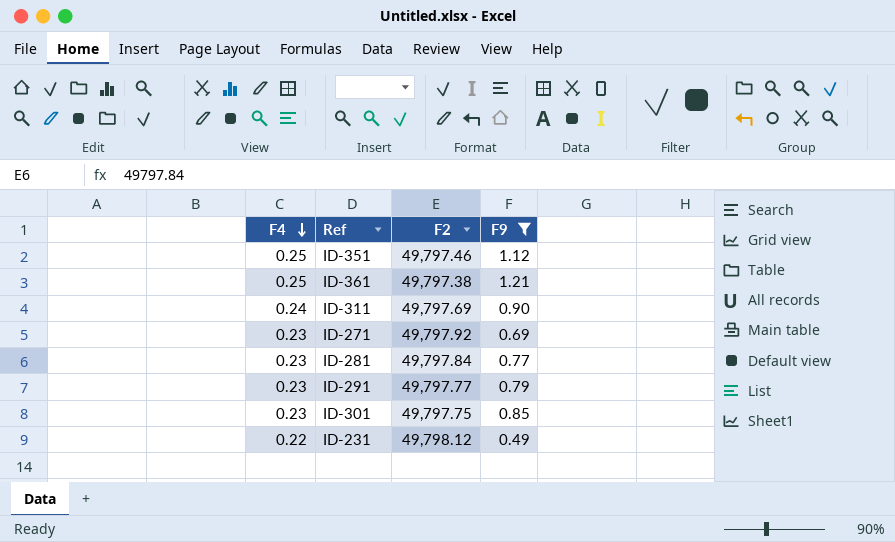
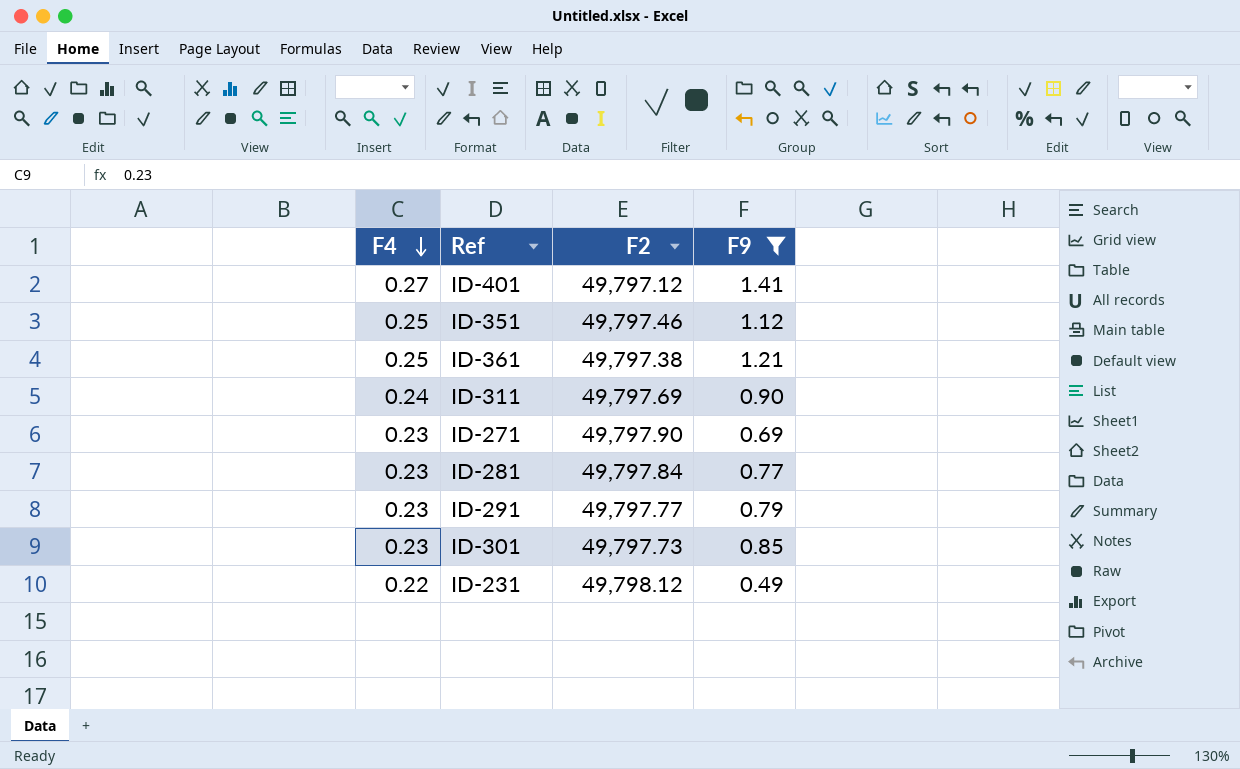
row ID-401: none -> 0.27 | 49,797.12 | 1.41
ID-271 | F2: 49,797.92 -> 49,797.90
ID-301 | F2: 49,797.75 -> 49,797.73

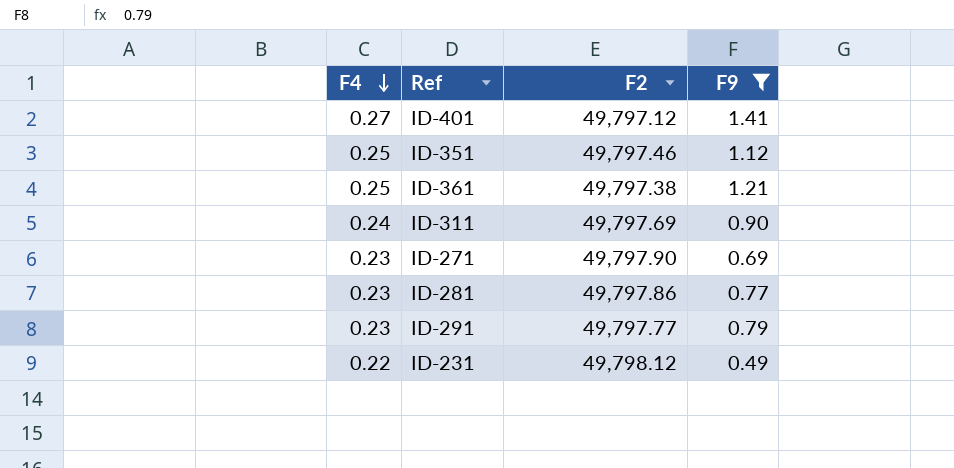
row ID-301: 0.23 | 49,797.73 | 0.85 -> none
ID-281 | F2: 49,797.84 -> 49,797.86

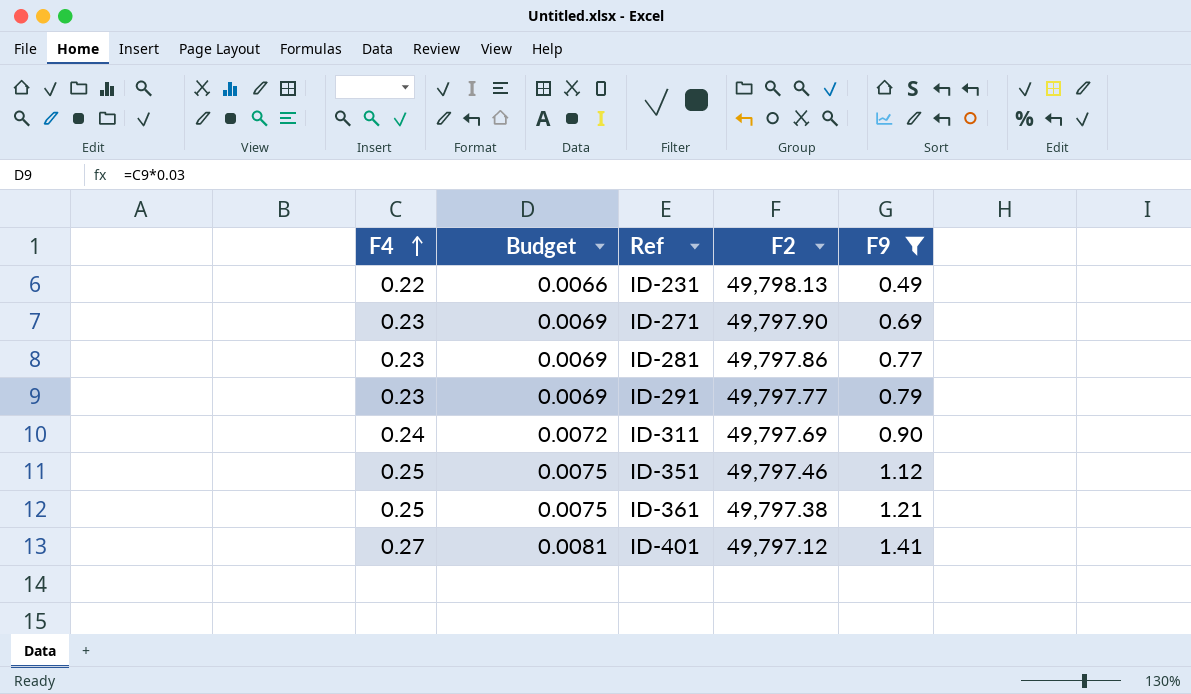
row order: F4 descending -> F4 ascending
column Budget | formula: none -> [F4] * 0.03
ID-231 | F2: 49,798.12 -> 49,798.13

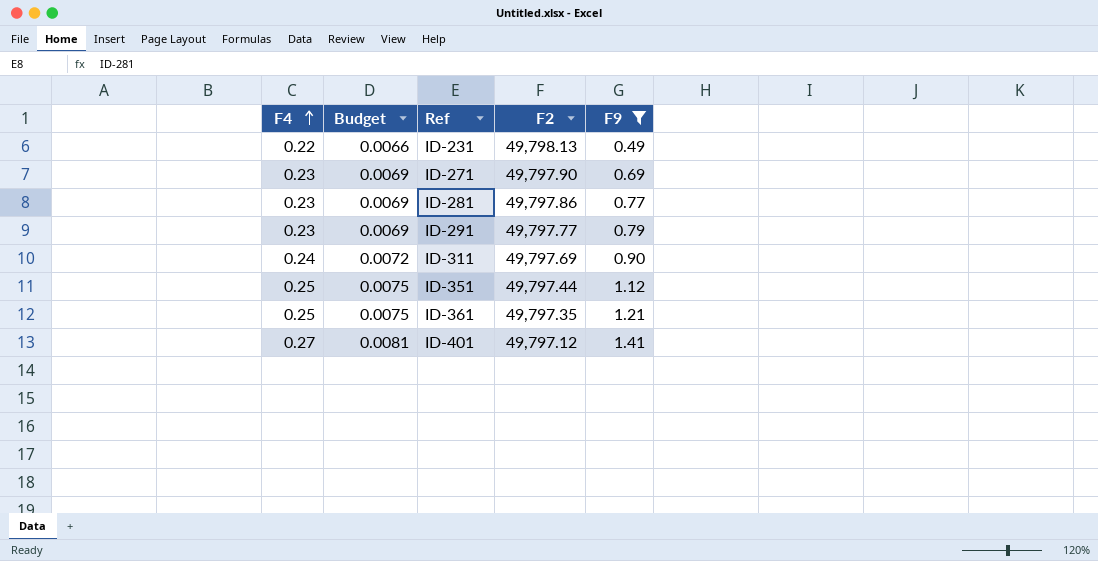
ID-351 | F2: 49,797.46 -> 49,797.44
ID-361 | F2: 49,797.38 -> 49,797.35

